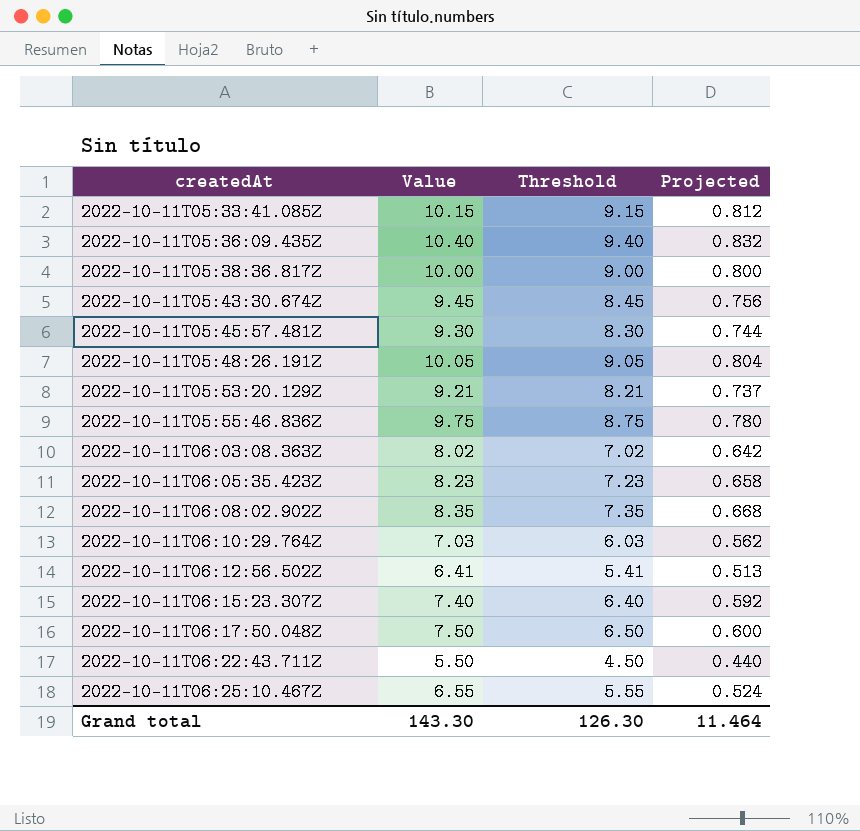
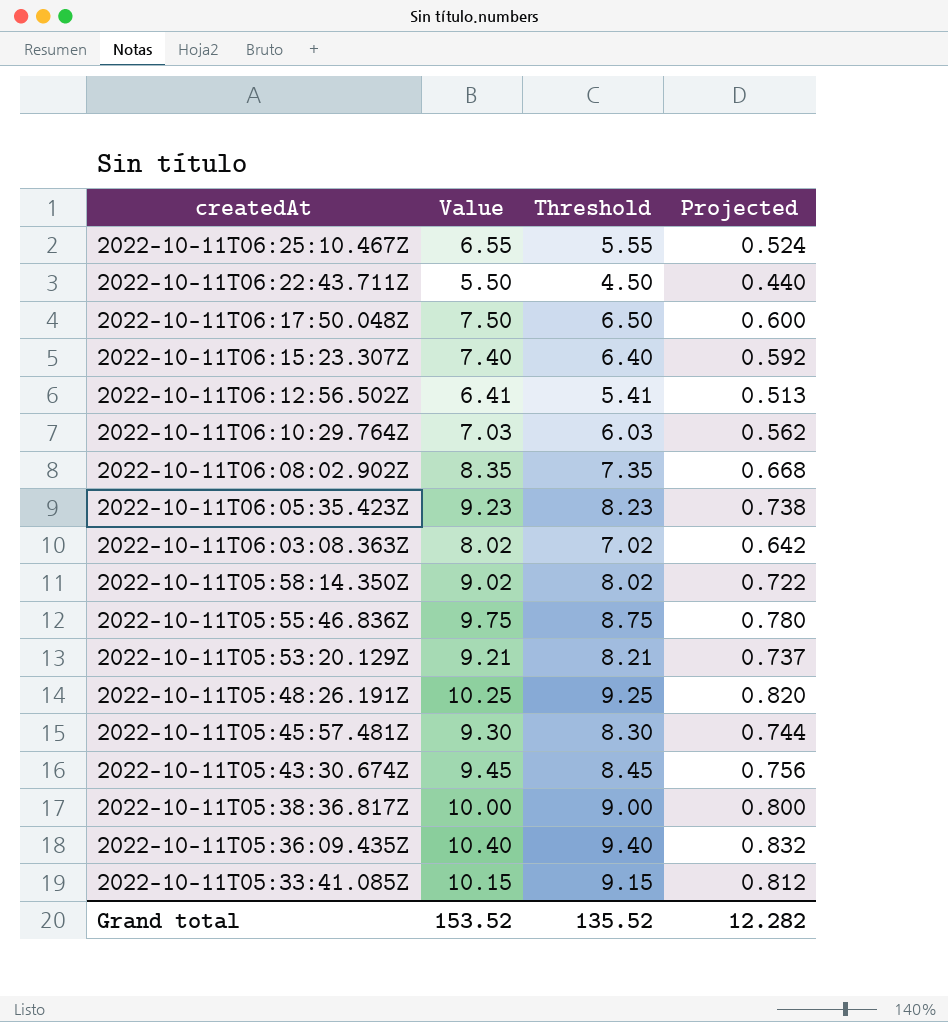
row order: createdAt ascending -> createdAt descending
2022-10-11T06:05:35.423Z | Value: 8.23 -> 9.23
2022-10-11T06:05:35.423Z | Threshold: 7.23 -> 8.23
2022-10-11T06:05:35.423Z | Projected: 0.658 -> 0.738
row 2022-10-11T05:58:14.350Z: none -> 9.02 | 8.02 | 0.722
2022-10-11T05:48:26.191Z | Value: 10.05 -> 10.25
2022-10-11T05:48:26.191Z | Threshold: 9.05 -> 9.25
2022-10-11T05:48:26.191Z | Projected: 0.804 -> 0.820
Grand total | Value: 143.30 -> 153.52
Grand total | Threshold: 126.30 -> 135.52
Grand total | Projected: 11.464 -> 12.282

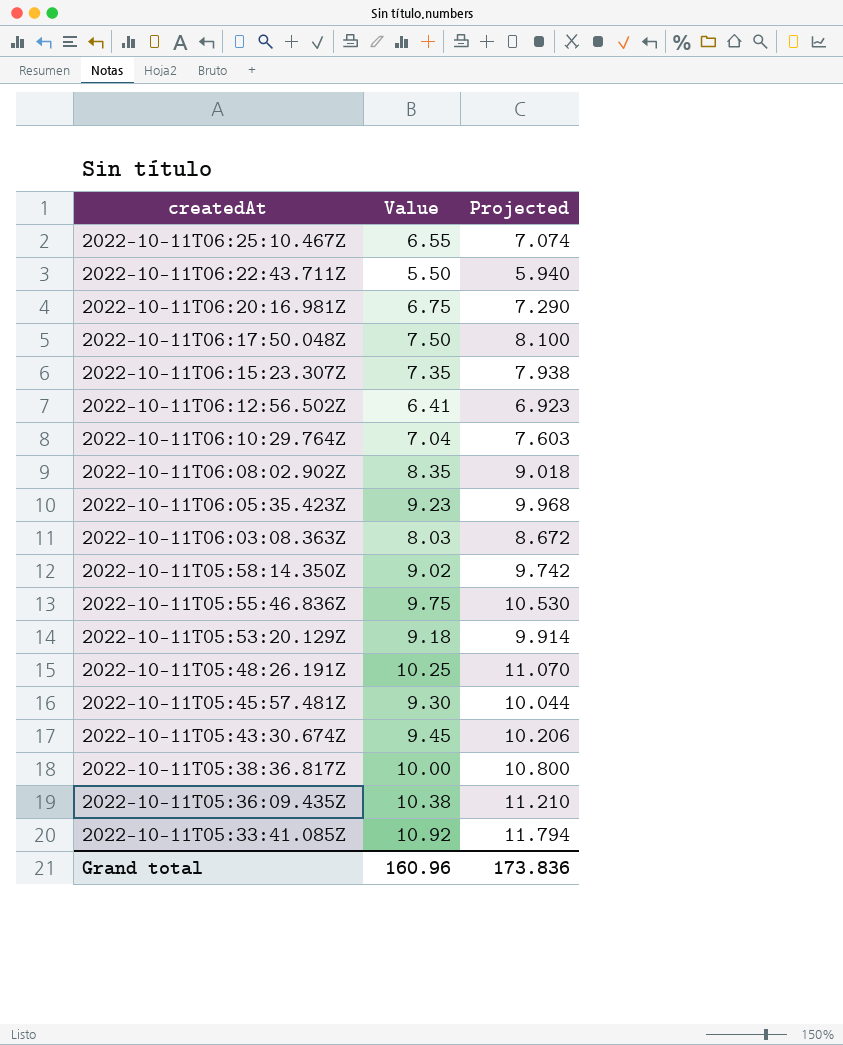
column Threshold | formula: [Value] - 1 -> none
column Projected | formula: [Value] * 0.08 -> [Value] * 1.08
row 2022-10-11T06:20:16.981Z: none -> 6.75 | 7.290
2022-10-11T06:15:23.307Z | Value: 7.40 -> 7.35
2022-10-11T06:10:29.764Z | Value: 7.03 -> 7.04
2022-10-11T06:03:08.363Z | Value: 8.02 -> 8.03
2022-10-11T05:53:20.129Z | Value: 9.21 -> 9.18
2022-10-11T05:36:09.435Z | Value: 10.40 -> 10.38
2022-10-11T05:33:41.085Z | Value: 10.15 -> 10.92
Grand total | Value: 153.52 -> 160.96
Grand total | Projected: 12.282 -> 173.836

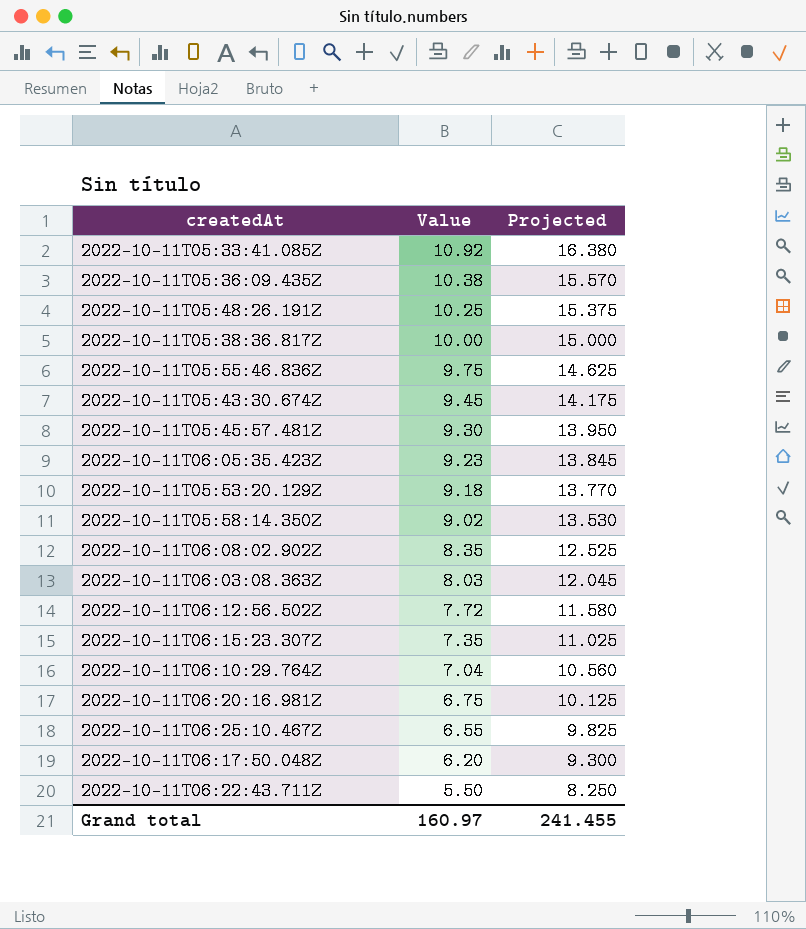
row order: createdAt descending -> Value descending
column Projected | formula: [Value] * 1.08 -> [Value] * 1.5
2022-10-11T06:12:56.502Z | Value: 6.41 -> 7.72
2022-10-11T06:17:50.048Z | Value: 7.50 -> 6.20
Grand total | Value: 160.96 -> 160.97
Grand total | Projected: 173.836 -> 241.455

